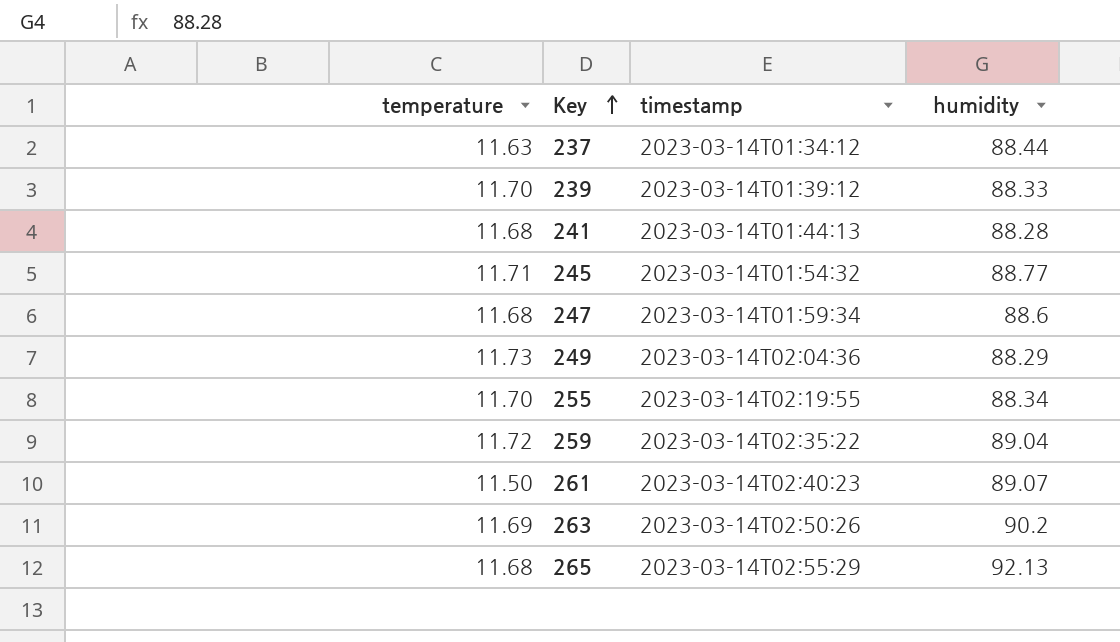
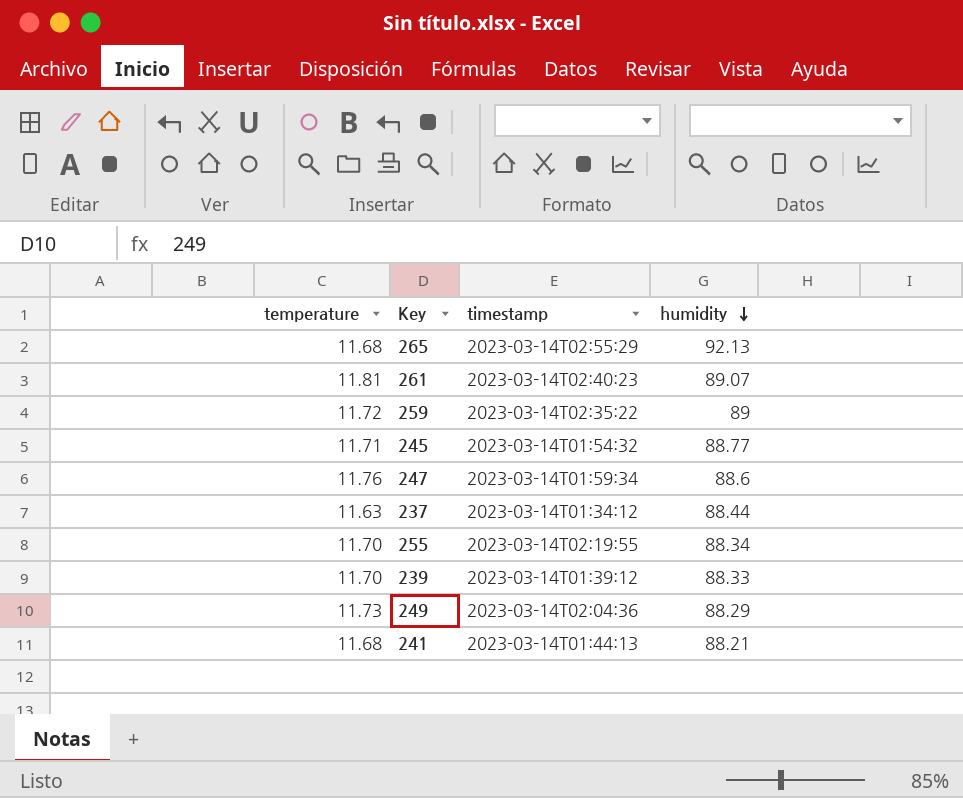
row order: Key ascending -> humidity descending
row 263: 11.69 | 2023-03-14T02:50:26 | 90.2 -> none
261 | temperature: 11.50 -> 11.81
259 | humidity: 89.04 -> 89
247 | temperature: 11.68 -> 11.76
241 | humidity: 88.28 -> 88.21

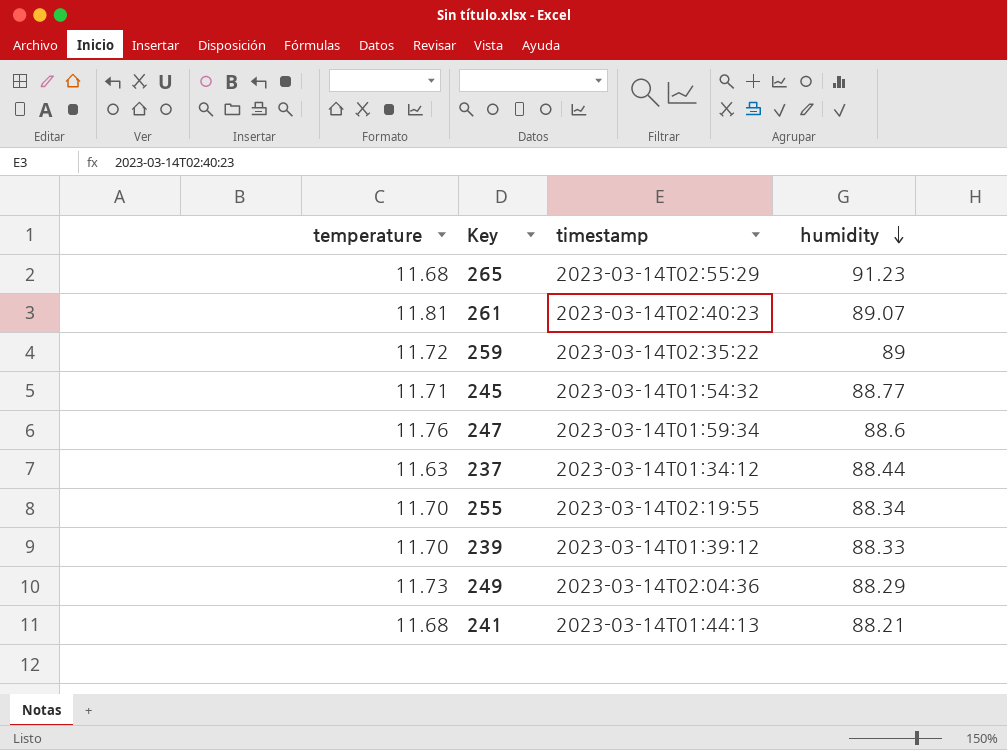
265 | humidity: 92.13 -> 91.23

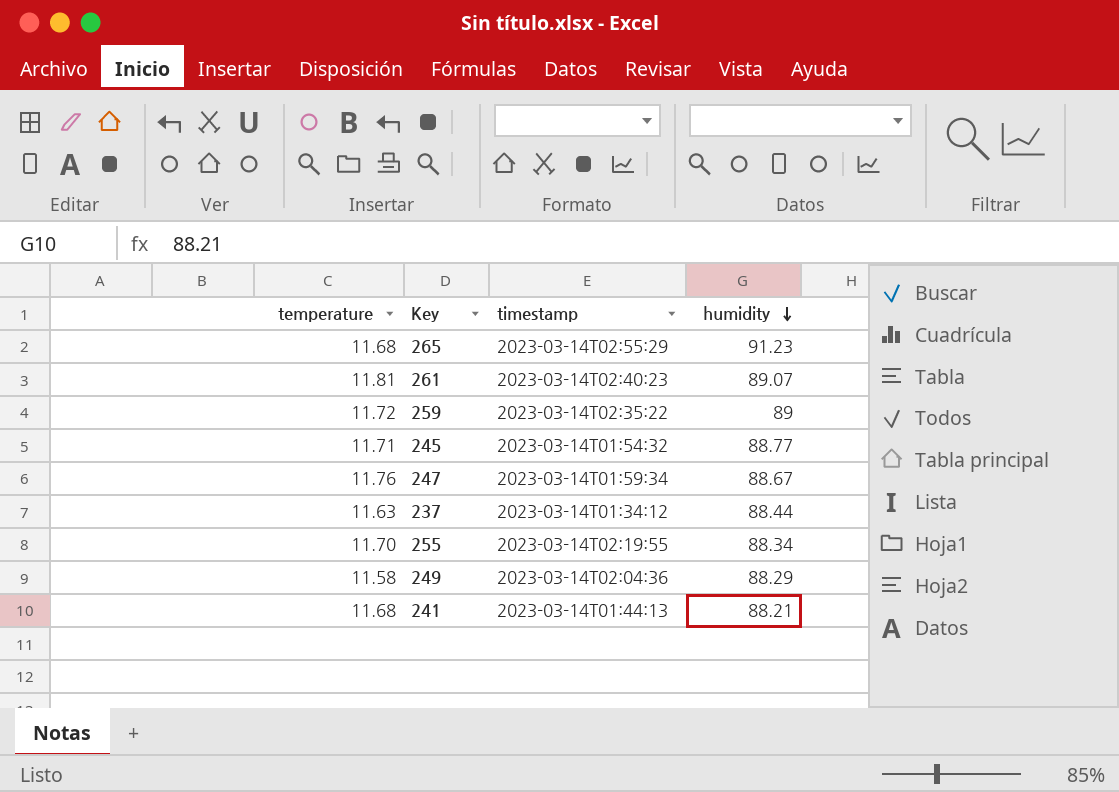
row 239: 11.70 | 2023-03-14T01:39:12 | 88.33 -> none
247 | humidity: 88.6 -> 88.67
249 | temperature: 11.73 -> 11.58

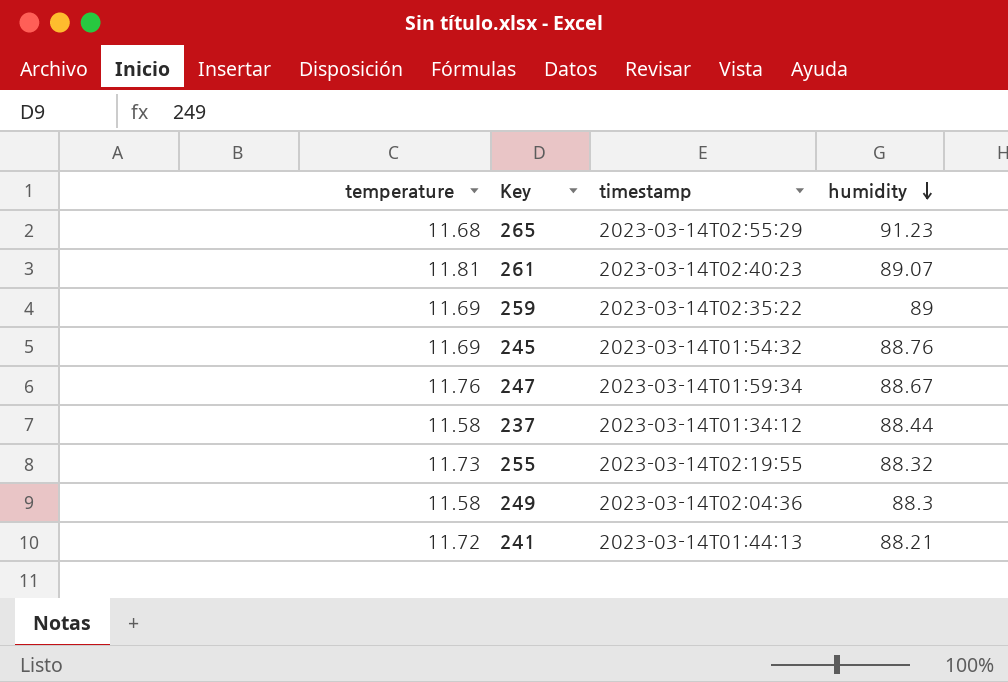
259 | temperature: 11.72 -> 11.69
245 | temperature: 11.71 -> 11.69
245 | humidity: 88.77 -> 88.76
237 | temperature: 11.63 -> 11.58
255 | temperature: 11.70 -> 11.73
255 | humidity: 88.34 -> 88.32
249 | humidity: 88.29 -> 88.3
241 | temperature: 11.68 -> 11.72

